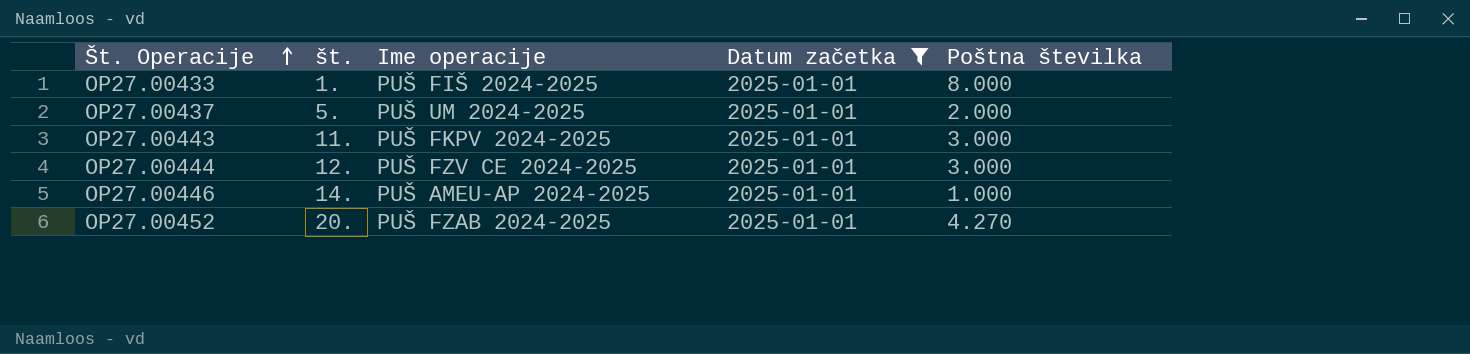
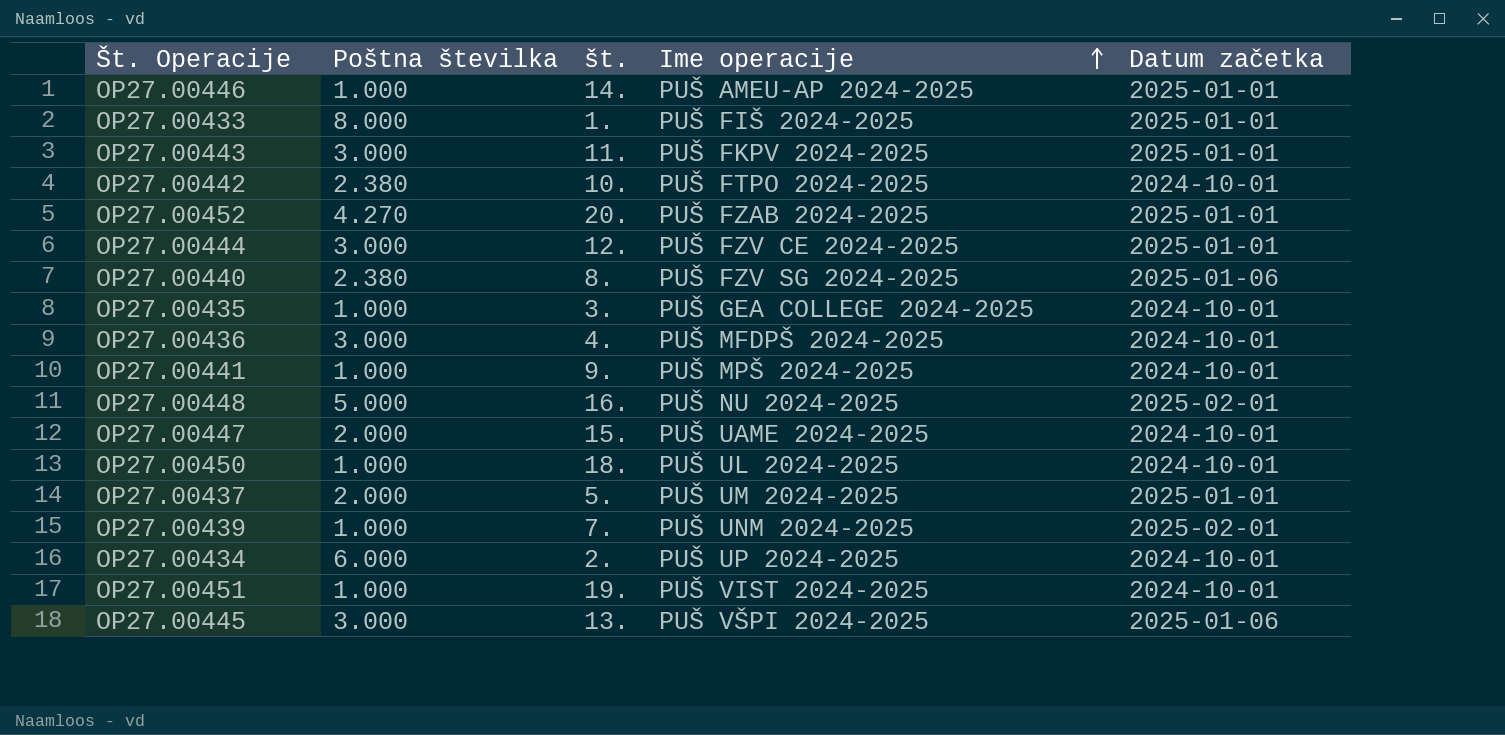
filter: Datum začetka = 2025-01-01 -> none
row order: Št. Operacije ascending -> Ime operacije ascending
column Poštna številka | position: 5 -> 2

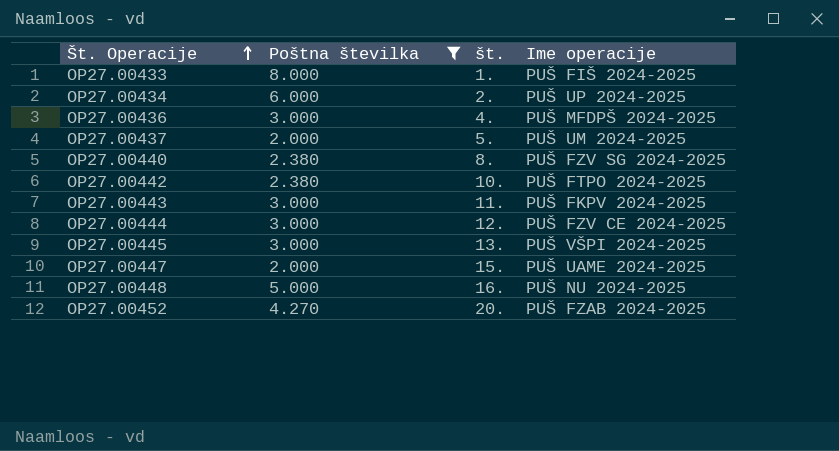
filter: none -> Poštna številka != 1.000
row order: Ime operacije ascending -> Št. Operacije ascending
column Datum začetka | position: 5 -> none

